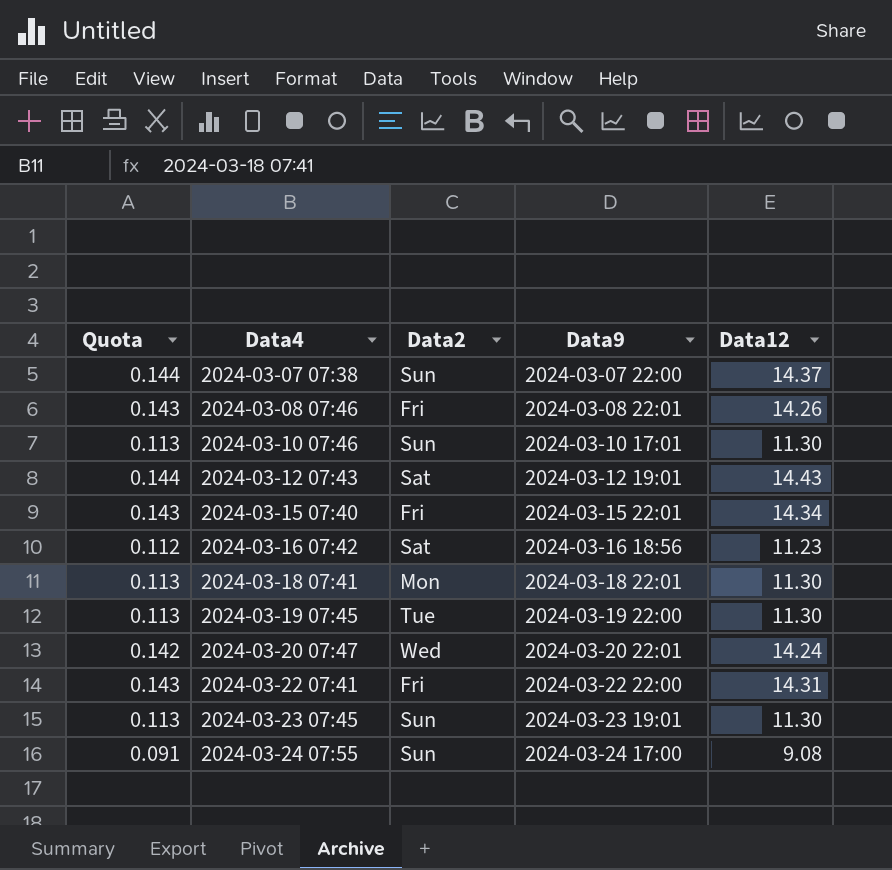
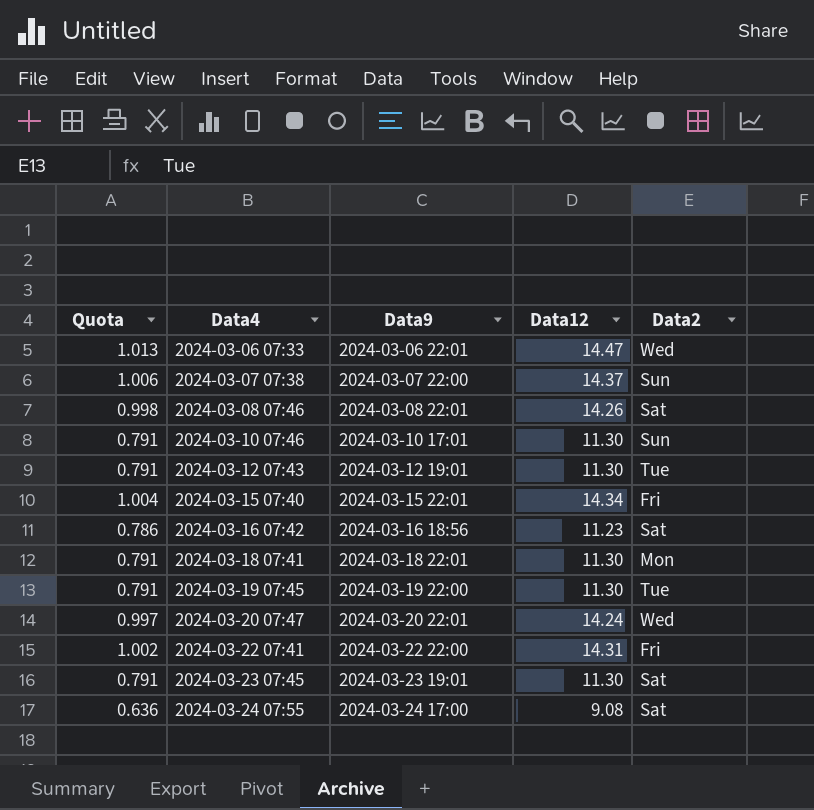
column Quota | formula: [Data12] * 0.01 -> [Data12] * 0.07
column Data2 | position: 3 -> 5
row 2024-03-06 07:33: none -> 1.013 | 2024-03-06 22:01 | 14.47 | Wed
2024-03-08 07:46 | Data2: Fri -> Sat
2024-03-12 07:43 | Data12: 14.43 -> 11.30
2024-03-12 07:43 | Data2: Sat -> Tue
2024-03-23 07:45 | Data2: Sun -> Sat
2024-03-24 07:55 | Data2: Sun -> Sat

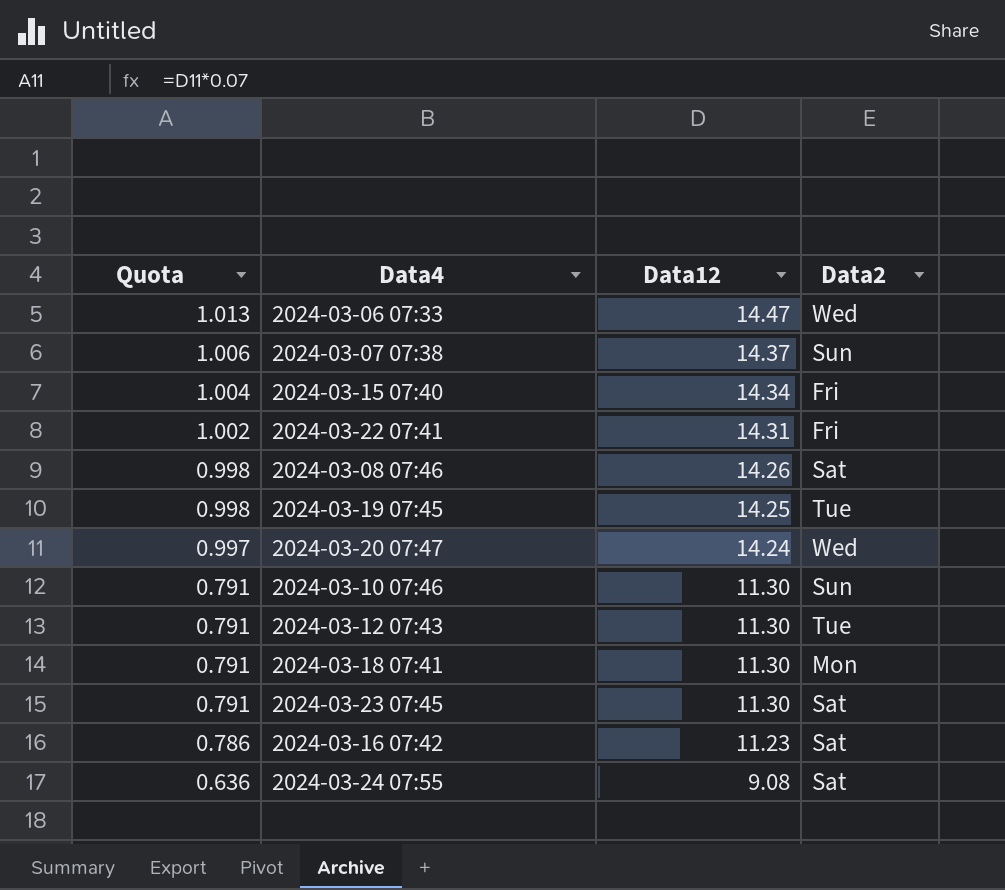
row order: Data4 ascending -> Quota descending
column Data9 | position: 3 -> none
2024-03-19 07:45 | Quota: 0.791 -> 0.998
2024-03-19 07:45 | Data12: 11.30 -> 14.25

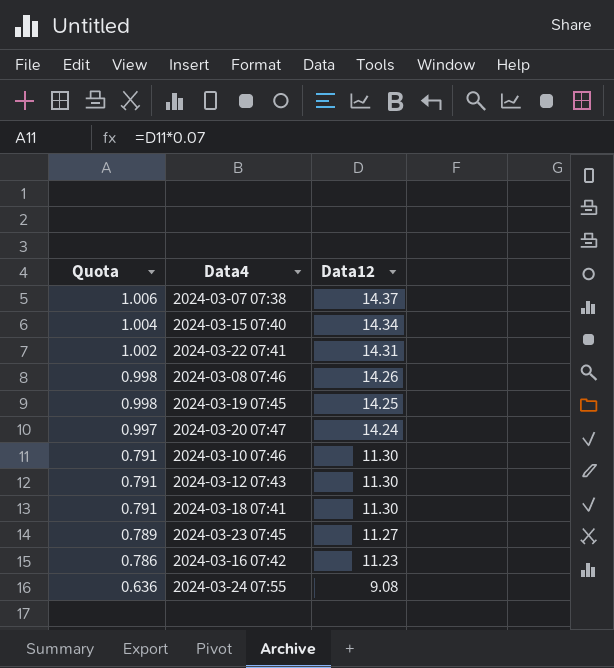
column Data2 | position: 4 -> none
row 2024-03-06 07:33: 1.013 | 14.47 | Wed -> none
2024-03-23 07:45 | Quota: 0.791 -> 0.789
2024-03-23 07:45 | Data12: 11.30 -> 11.27

